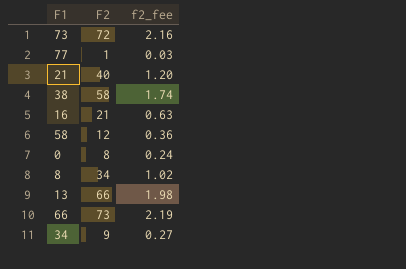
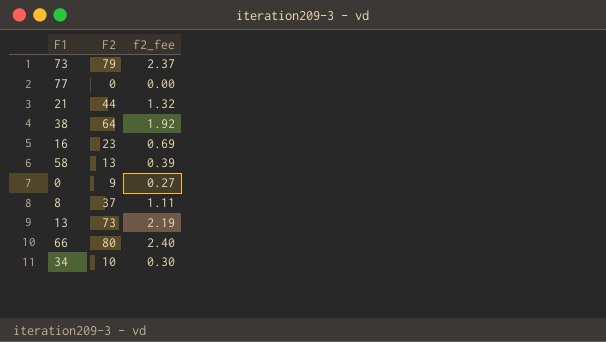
73 | F2: 72 -> 79
73 | f2_fee: 2.16 -> 2.37
77 | F2: 1 -> 0
77 | f2_fee: 0.03 -> 0.00
21 | F2: 40 -> 44
21 | f2_fee: 1.20 -> 1.32
38 | F2: 58 -> 64
38 | f2_fee: 1.74 -> 1.92
16 | F2: 21 -> 23
16 | f2_fee: 0.63 -> 0.69
58 | F2: 12 -> 13
58 | f2_fee: 0.36 -> 0.39
0 | F2: 8 -> 9
0 | f2_fee: 0.24 -> 0.27
8 | F2: 34 -> 37
8 | f2_fee: 1.02 -> 1.11
13 | F2: 66 -> 73
13 | f2_fee: 1.98 -> 2.19
66 | F2: 73 -> 80
66 | f2_fee: 2.19 -> 2.40
34 | F2: 9 -> 10
34 | f2_fee: 0.27 -> 0.30

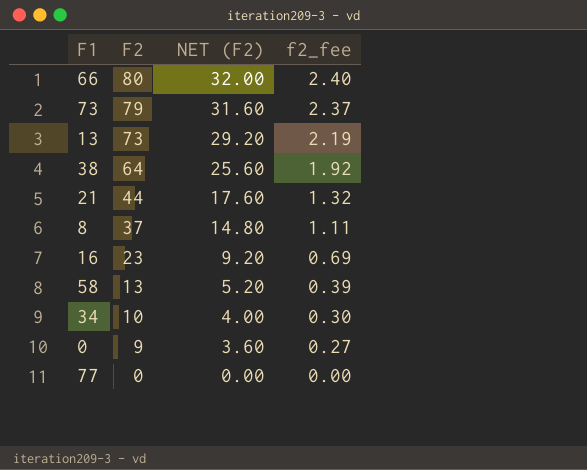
row order: none -> F2 descending
column NET (F2) | formula: none -> [F2] * 0.4

